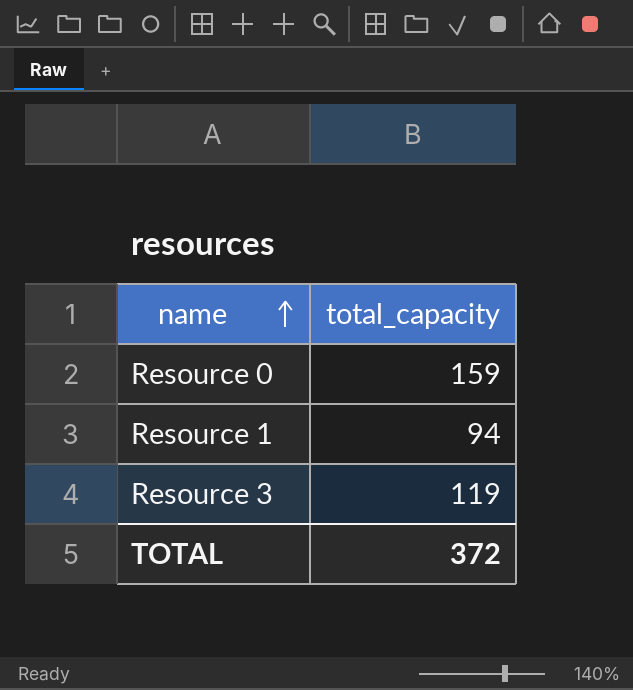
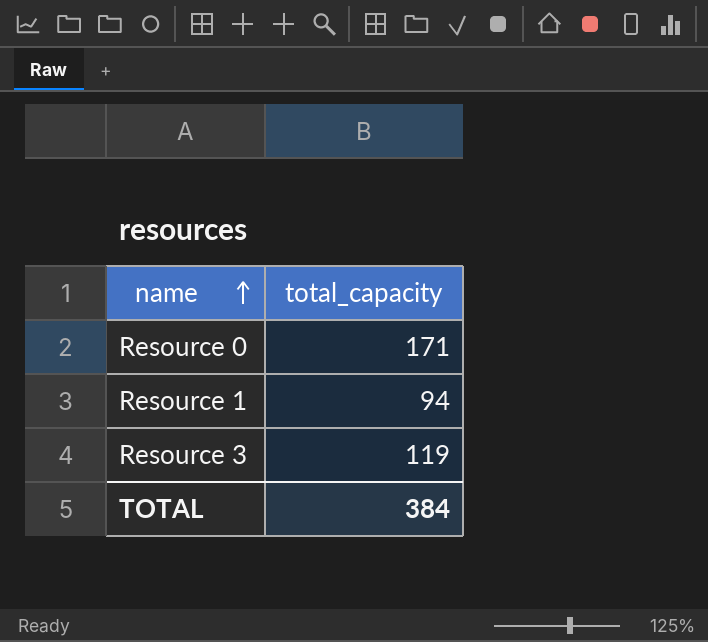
Resource 0 | total_capacity: 159 -> 171
TOTAL | total_capacity: 372 -> 384

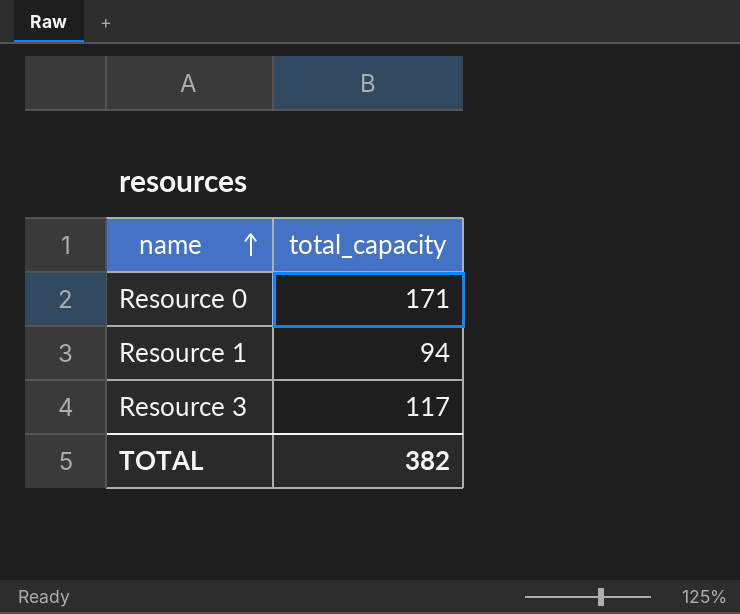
Resource 3 | total_capacity: 119 -> 117
TOTAL | total_capacity: 384 -> 382

